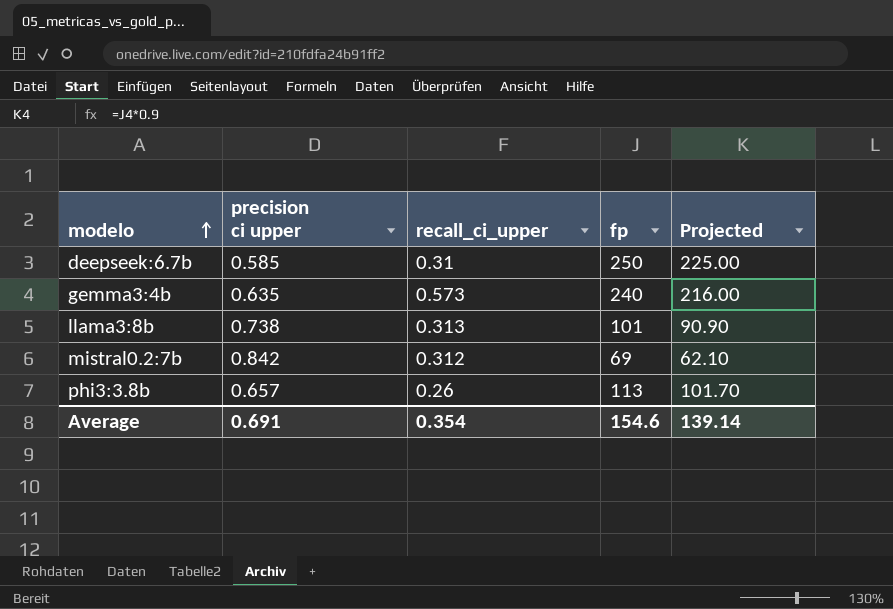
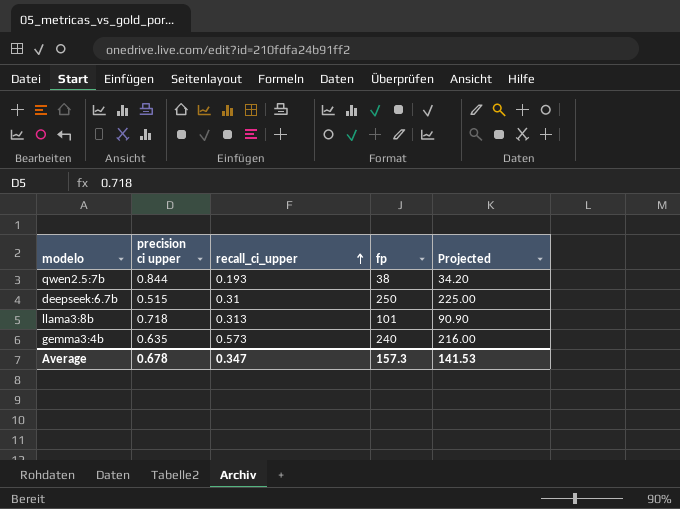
row order: modelo ascending -> recall_ci_upper ascending
row mistral0.2:7b: 0.842 | 0.312 | 69 | 62.10 -> none
row phi3:3.8b: 0.657 | 0.26 | 113 | 101.70 -> none
row qwen2.5:7b: none -> 0.844 | 0.193 | 38 | 34.20
deepseek:6.7b | precision ci upper: 0.585 -> 0.515
llama3:8b | precision ci upper: 0.738 -> 0.718
Average | precision ci upper: 0.691 -> 0.678
Average | recall_ci_upper: 0.354 -> 0.347
Average | fp: 154.6 -> 157.3
Average | Projected: 139.14 -> 141.53

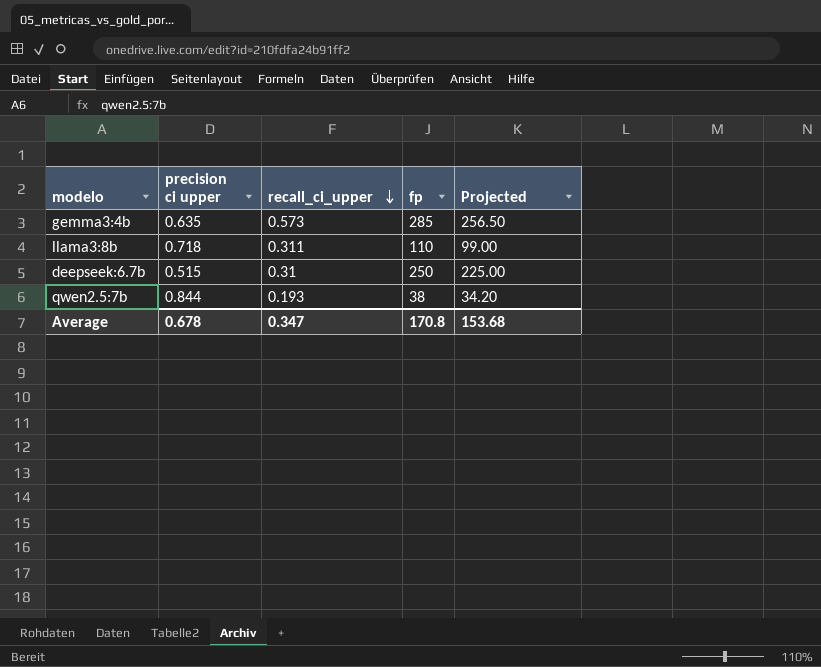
row order: recall_ci_upper ascending -> recall_ci_upper descending
gemma3:4b | fp: 240 -> 285
gemma3:4b | Projected: 216.00 -> 256.50
llama3:8b | recall_ci_upper: 0.313 -> 0.311
llama3:8b | fp: 101 -> 110
llama3:8b | Projected: 90.90 -> 99.00
Average | fp: 157.3 -> 170.8
Average | Projected: 141.53 -> 153.68

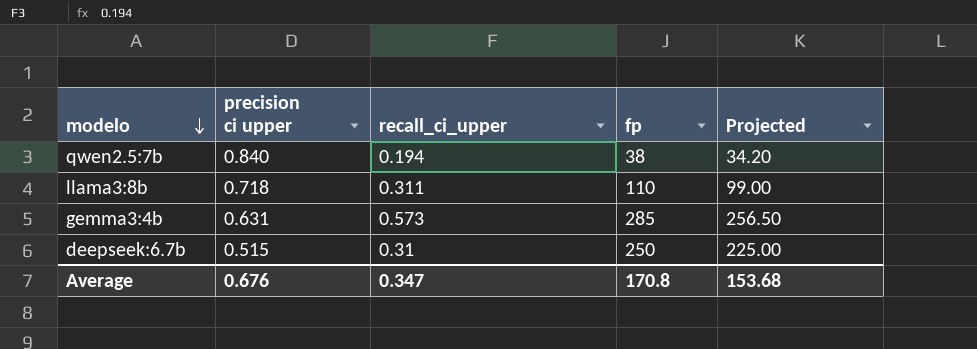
row order: recall_ci_upper descending -> modelo descending
qwen2.5:7b | precision ci upper: 0.844 -> 0.840
qwen2.5:7b | recall_ci_upper: 0.193 -> 0.194
gemma3:4b | precision ci upper: 0.635 -> 0.631
Average | precision ci upper: 0.678 -> 0.676

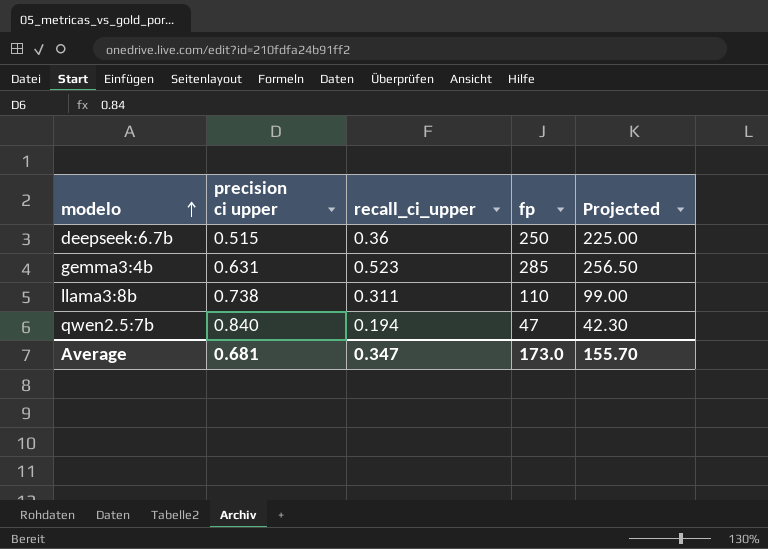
row order: modelo descending -> modelo ascending
deepseek:6.7b | recall_ci_upper: 0.31 -> 0.36
gemma3:4b | recall_ci_upper: 0.573 -> 0.523
llama3:8b | precision ci upper: 0.718 -> 0.738
qwen2.5:7b | fp: 38 -> 47
qwen2.5:7b | Projected: 34.20 -> 42.30
Average | precision ci upper: 0.676 -> 0.681
Average | fp: 170.8 -> 173.0
Average | Projected: 153.68 -> 155.70

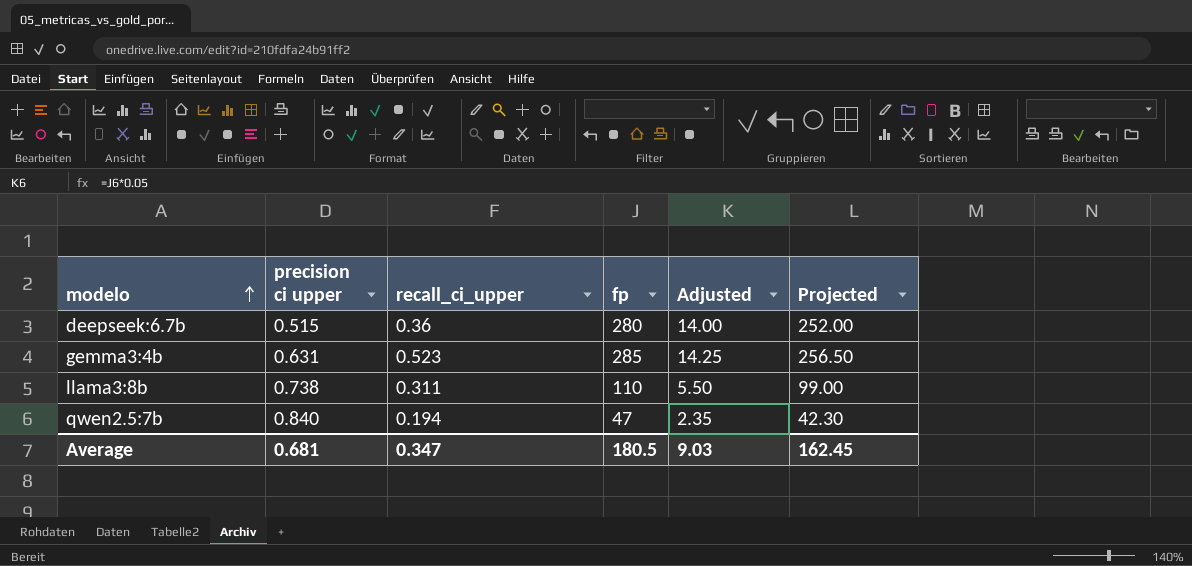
column Adjusted | formula: none -> [fp] * 0.05
deepseek:6.7b | fp: 250 -> 280
deepseek:6.7b | Projected: 225.00 -> 252.00
Average | fp: 173.0 -> 180.5
Average | Projected: 155.70 -> 162.45

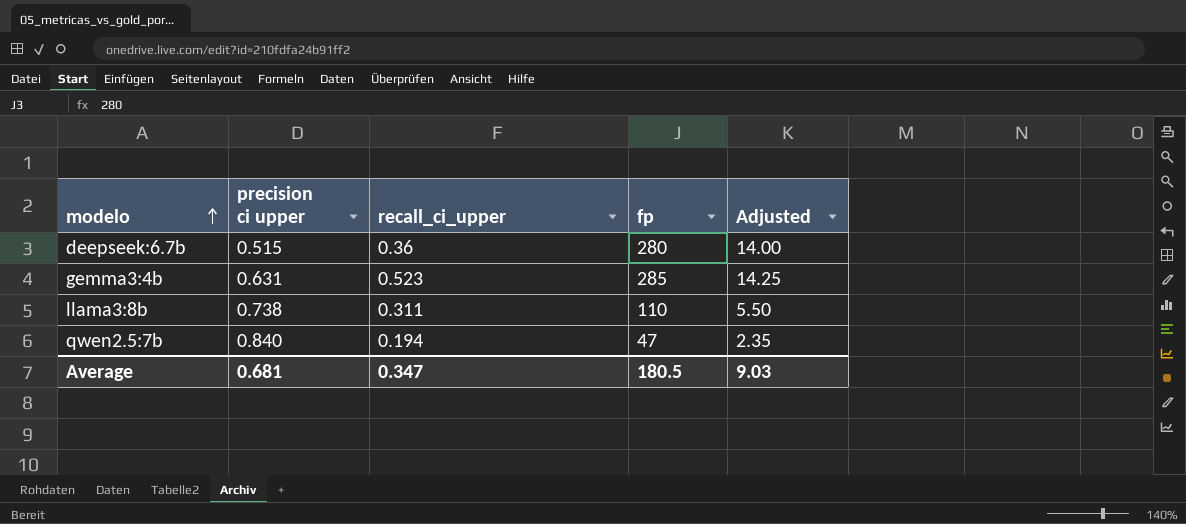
column Projected | formula: [fp] * 0.9 -> none

